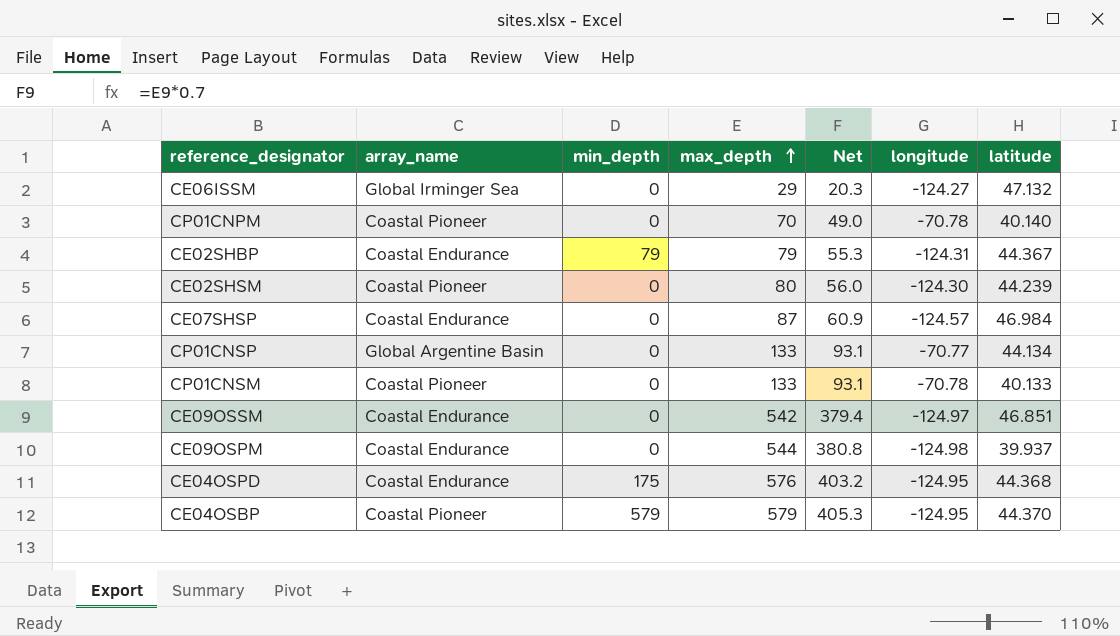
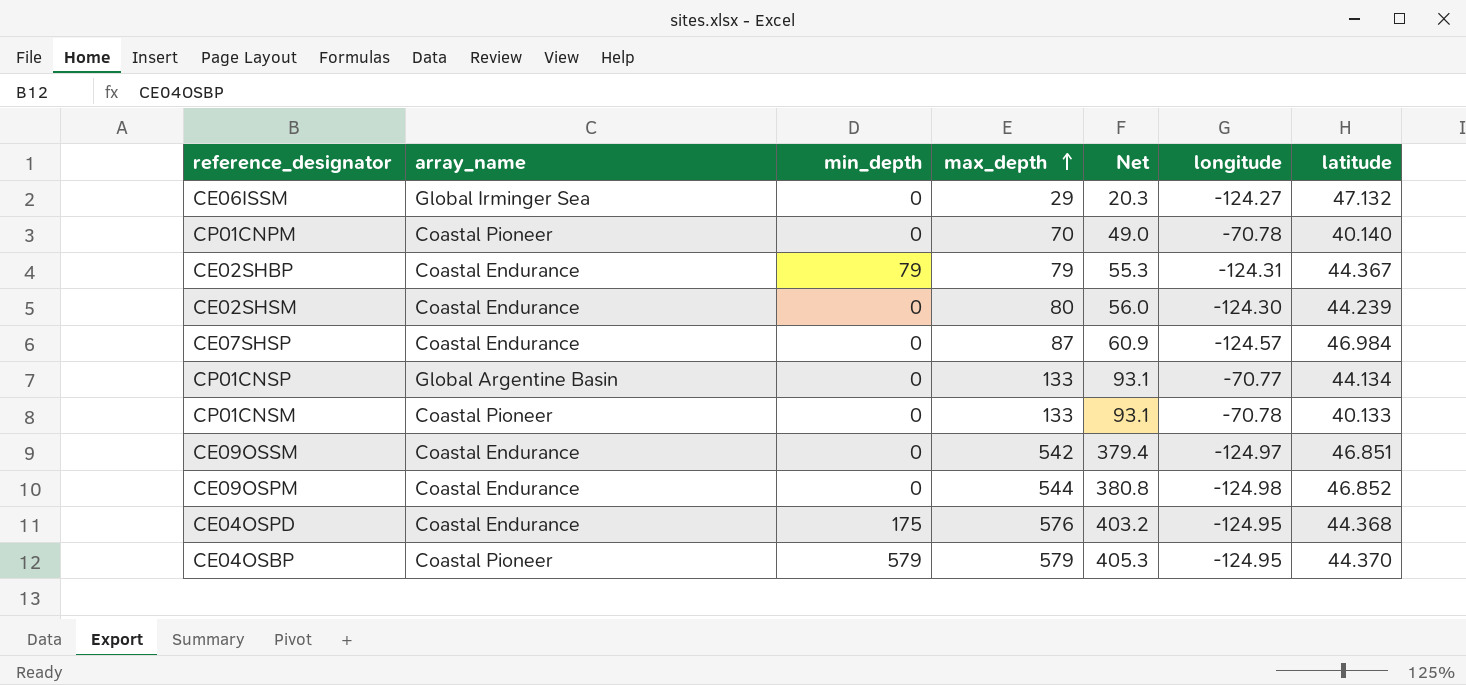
CE02SHSM | array_name: Coastal Pioneer -> Coastal Endurance
CE09OSPM | latitude: 39.937 -> 46.852

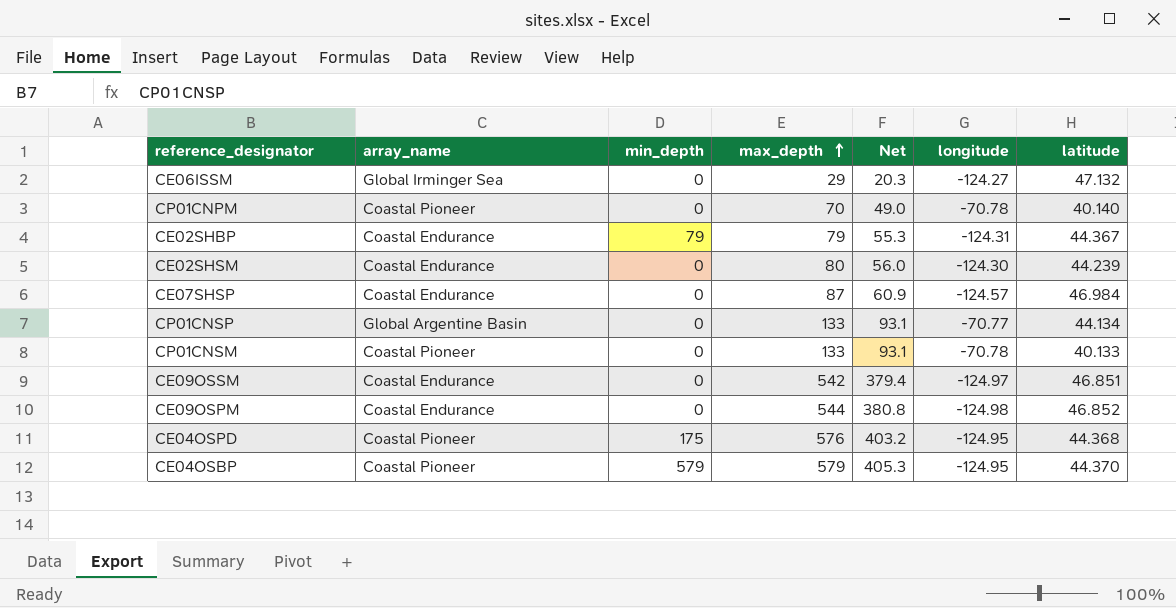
CE04OSPD | array_name: Coastal Endurance -> Coastal Pioneer

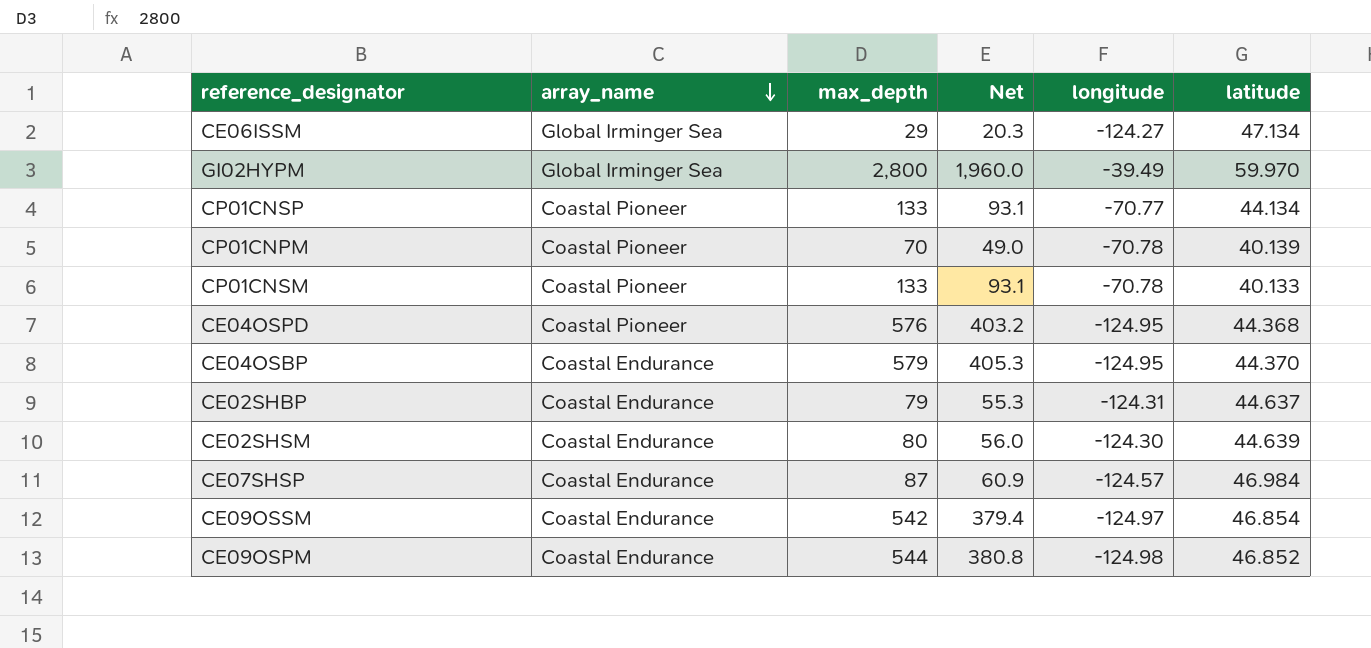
row order: max_depth ascending -> array_name descending
column min_depth | position: 3 -> none
CE06ISSM | latitude: 47.132 -> 47.134
row GI02HYPM: none -> Global Irminger Sea | 2,800 | 1,960.0 | -39.49 | 59.970
CP01CNSP | array_name: Global Argentine Basin -> Coastal Pioneer
CP01CNPM | latitude: 40.140 -> 40.139
CE04OSBP | array_name: Coastal Pioneer -> Coastal Endurance
CE02SHBP | latitude: 44.367 -> 44.637
CE02SHSM | latitude: 44.239 -> 44.639
CE09OSSM | latitude: 46.851 -> 46.854

